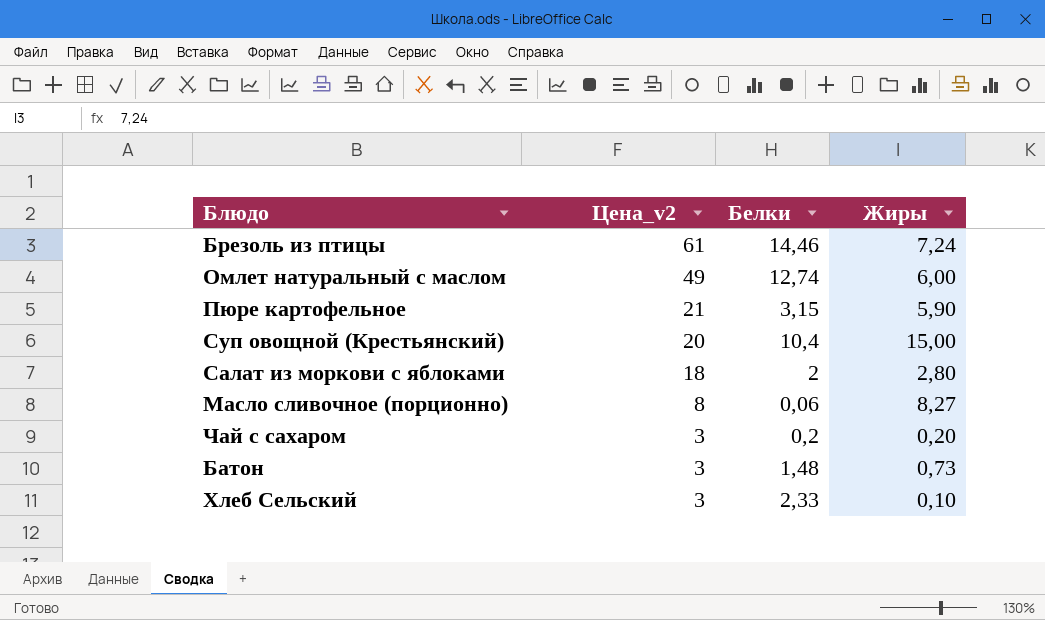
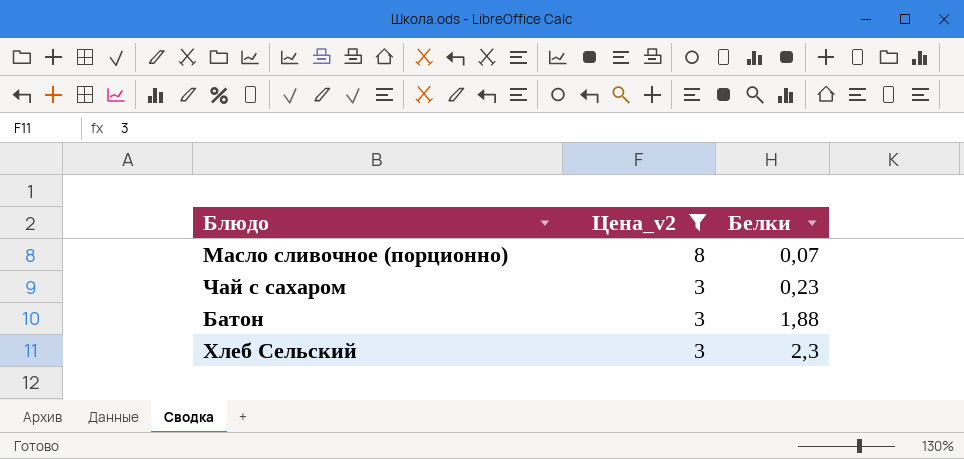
filter: none -> Цена_v2 <= 8
column Жиры | position: 4 -> none
Масло сливочное (порционно) | Белки: 0,06 -> 0,07
Чай с сахаром | Белки: 0,2 -> 0,23
Батон | Белки: 1,48 -> 1,88
Хлеб Сельский | Белки: 2,33 -> 2,3

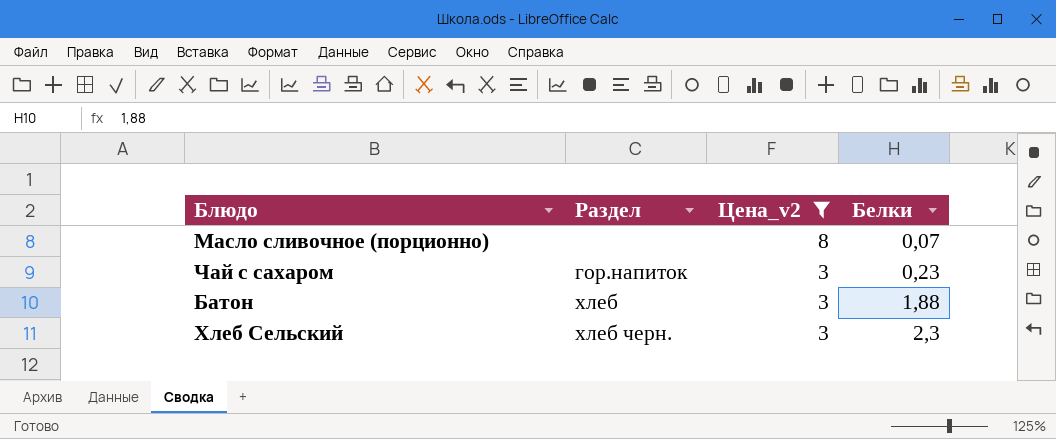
column Раздел | position: none -> 2

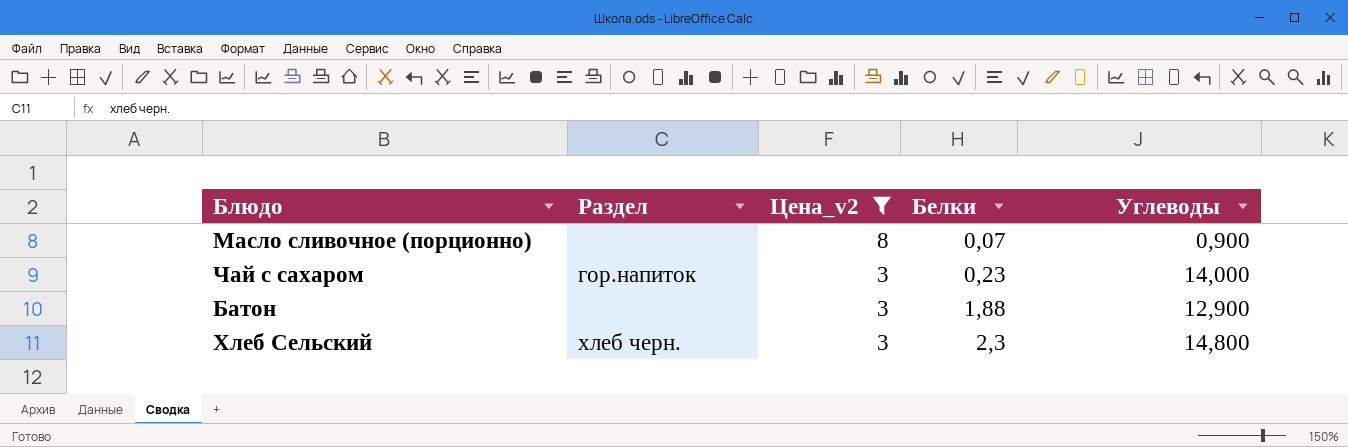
column Углеводы | position: none -> 5
Батон | Раздел: хлеб -> none

